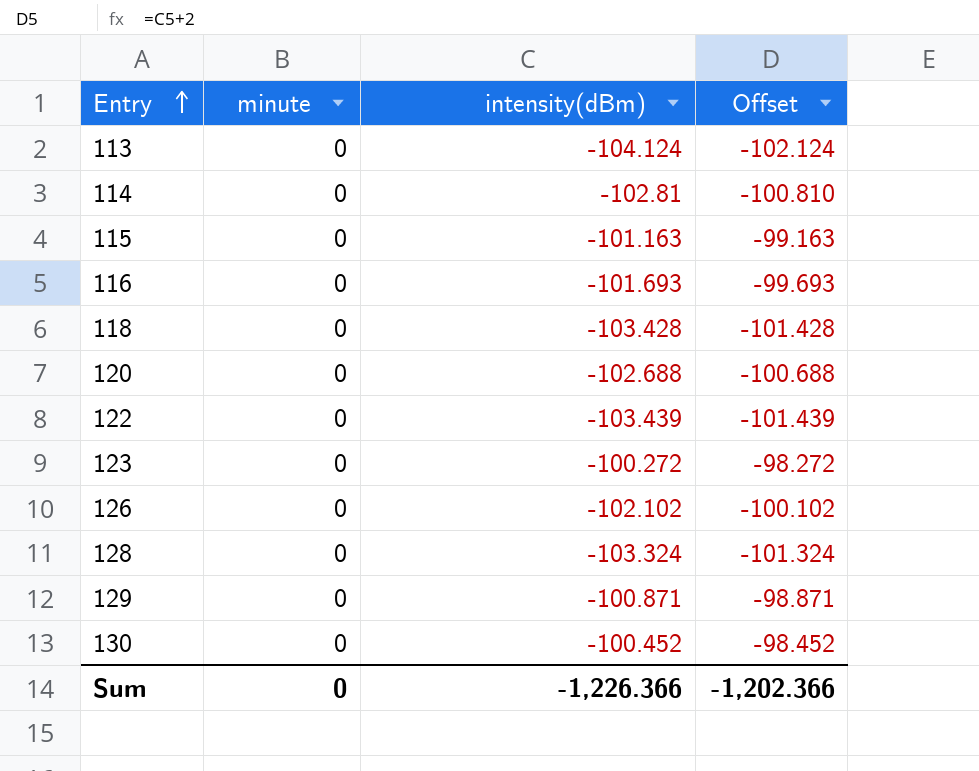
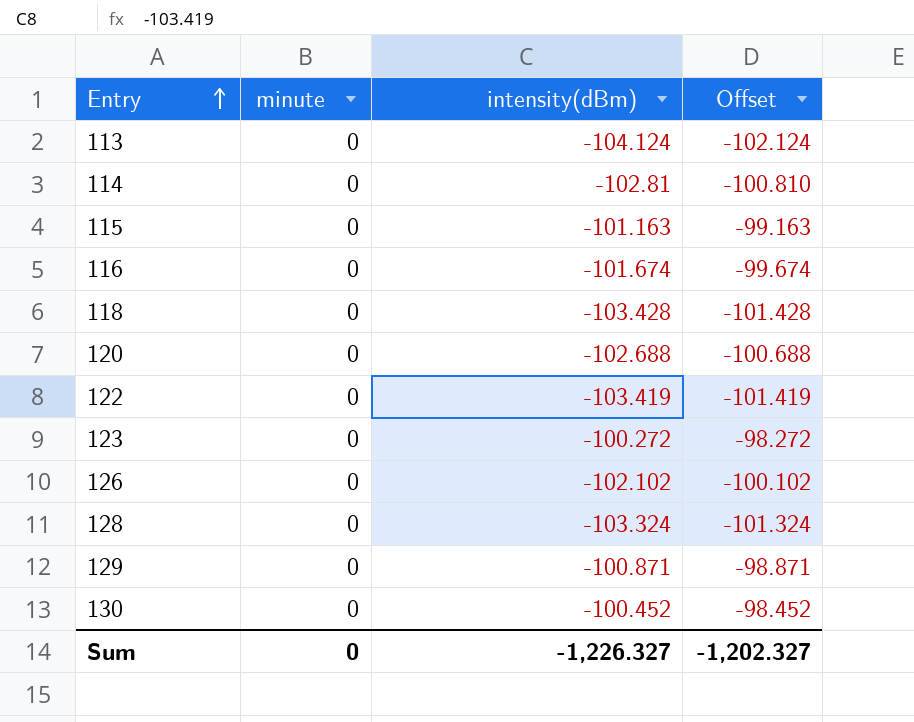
116 | intensity(dBm): -101.693 -> -101.674
116 | Offset: -99.693 -> -99.674
122 | intensity(dBm): -103.439 -> -103.419
122 | Offset: -101.439 -> -101.419
Sum | intensity(dBm): -1,226.366 -> -1,226.327
Sum | Offset: -1,202.366 -> -1,202.327

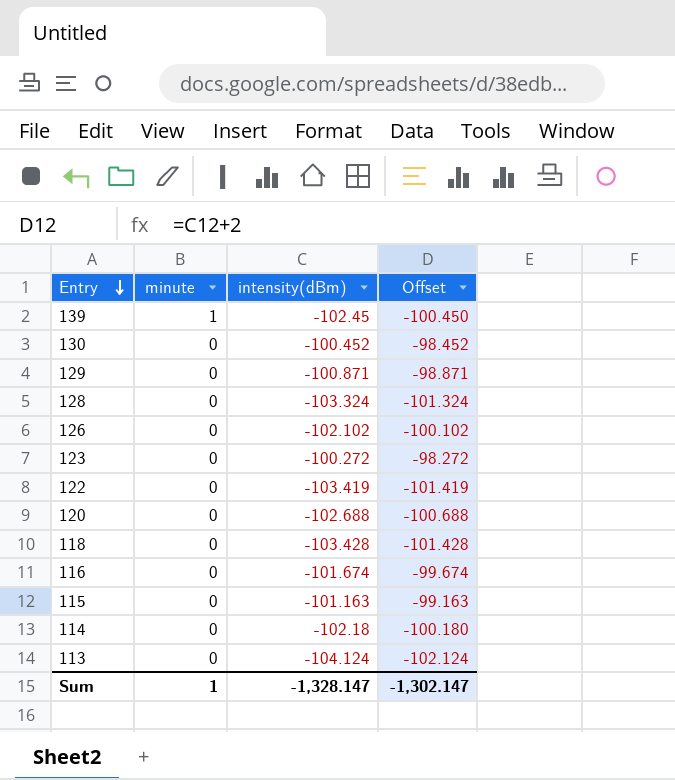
row order: Entry ascending -> Entry descending
row 139: none -> 1 | -102.45 | -100.450
114 | intensity(dBm): -102.81 -> -102.18
114 | Offset: -100.810 -> -100.180
Sum | minute: 0 -> 1
Sum | intensity(dBm): -1,226.327 -> -1,328.147
Sum | Offset: -1,202.327 -> -1,302.147

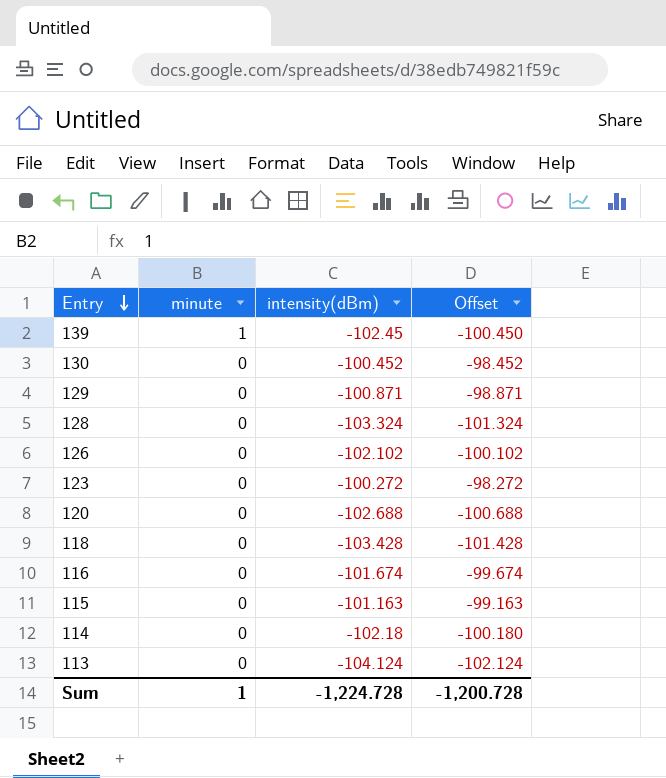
row 122: 0 | -103.419 | -101.419 -> none
Sum | intensity(dBm): -1,328.147 -> -1,224.728
Sum | Offset: -1,302.147 -> -1,200.728

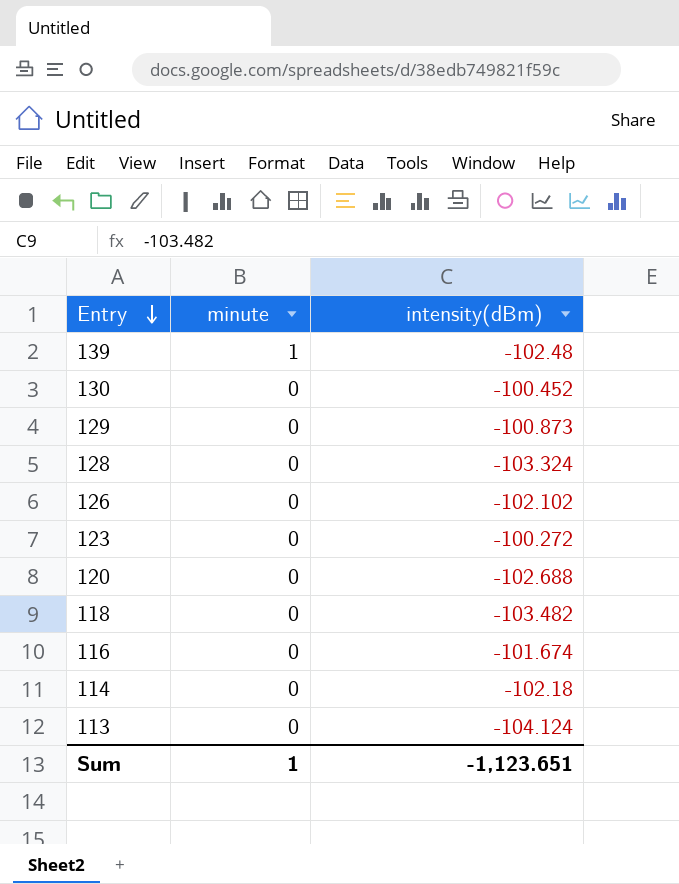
column Offset | formula: [intensity(dBm)] + 2 -> none
row 115: 0 | -101.163 | -99.163 -> none
139 | intensity(dBm): -102.45 -> -102.48
129 | intensity(dBm): -100.871 -> -100.873
118 | intensity(dBm): -103.428 -> -103.482
Sum | intensity(dBm): -1,224.728 -> -1,123.651

